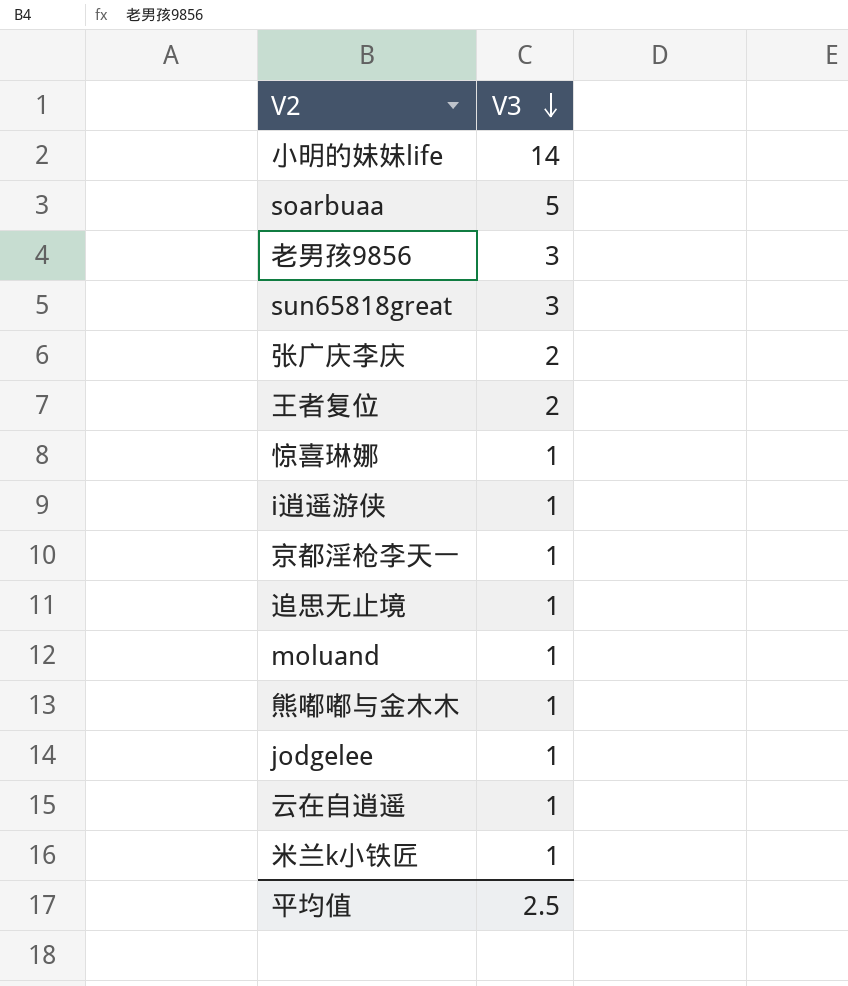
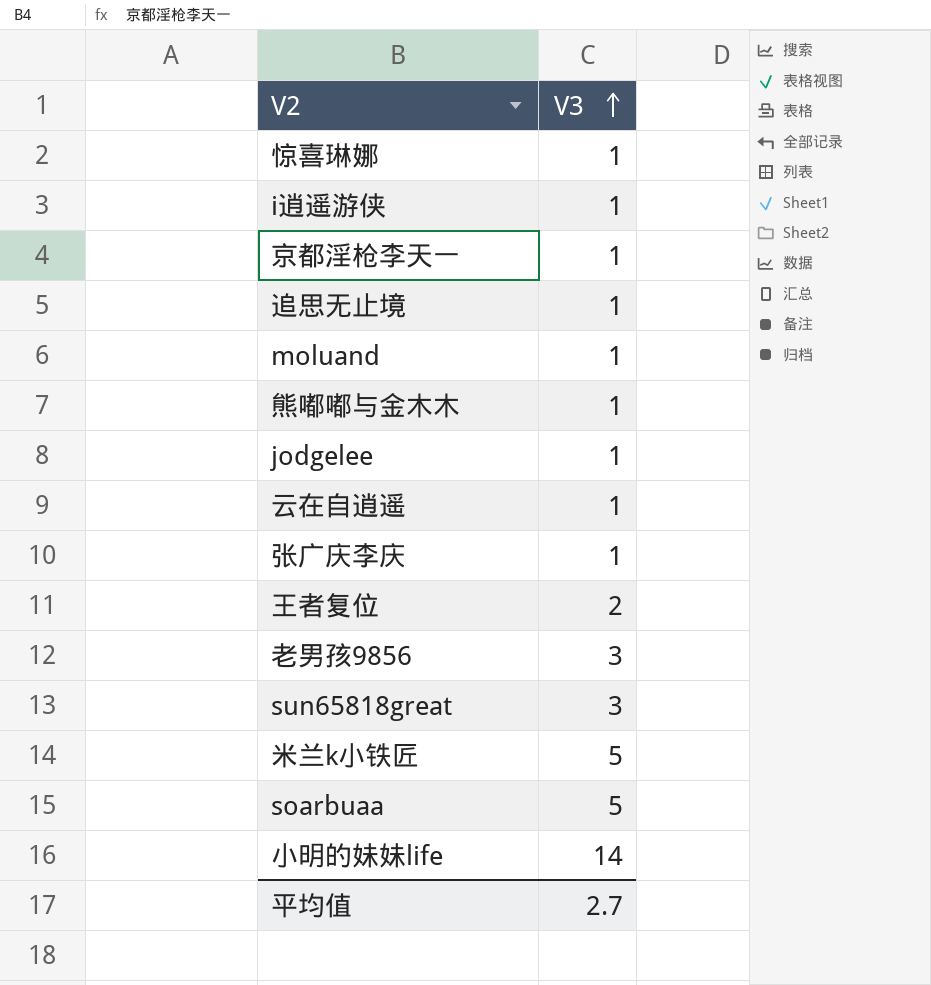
row order: V3 descending -> V3 ascending
张广庆李庆 | V3: 2 -> 1
米兰k小铁匠 | V3: 1 -> 5
平均值 | V3: 2.5 -> 2.7

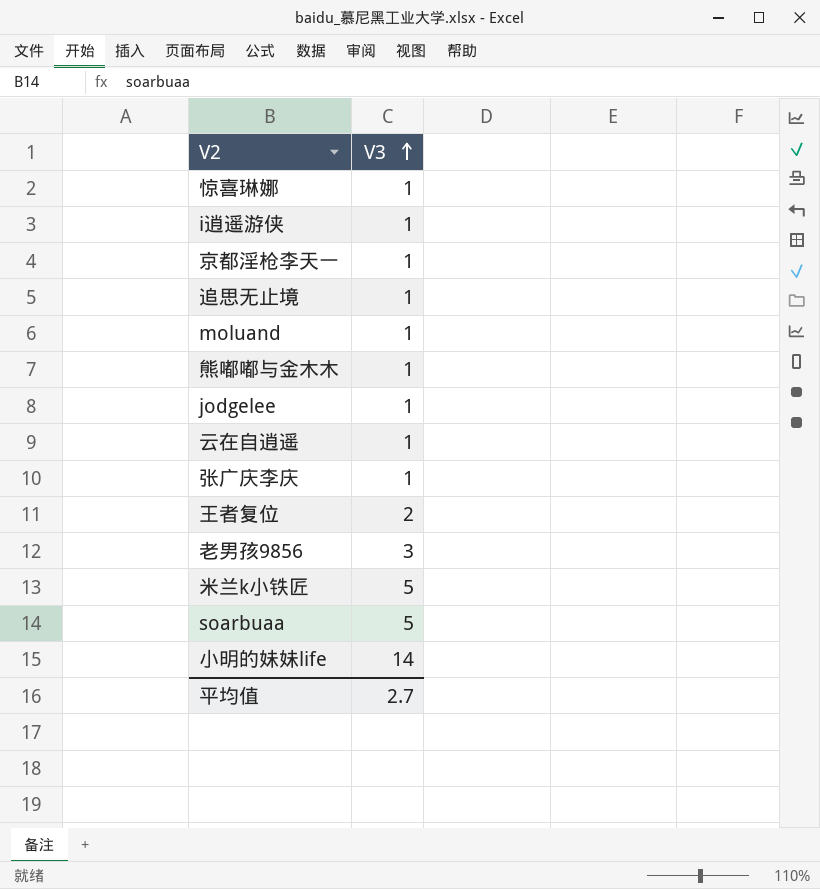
row sun65818great: 3 -> none

